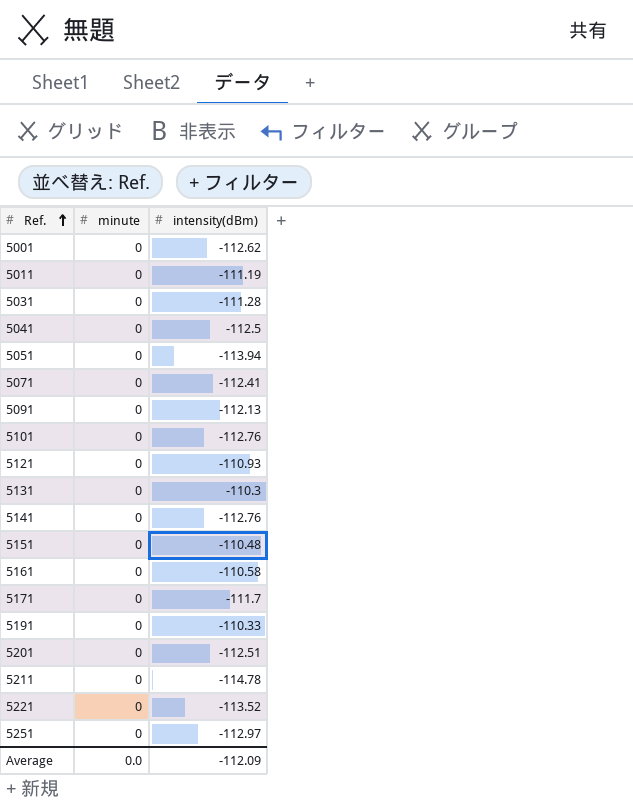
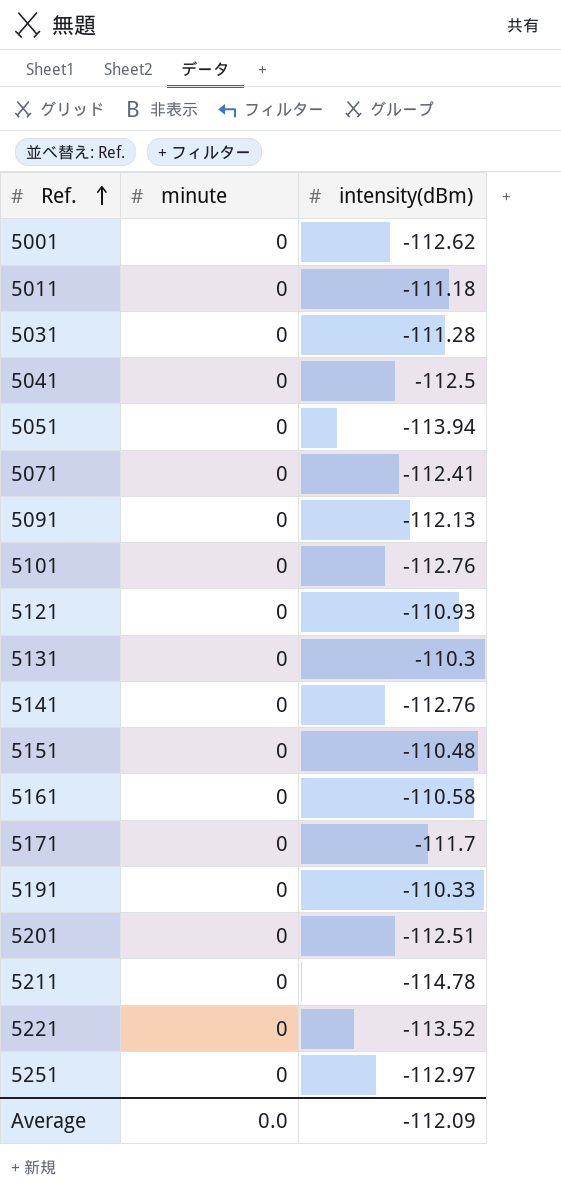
5011 | intensity(dBm): -111.19 -> -111.18

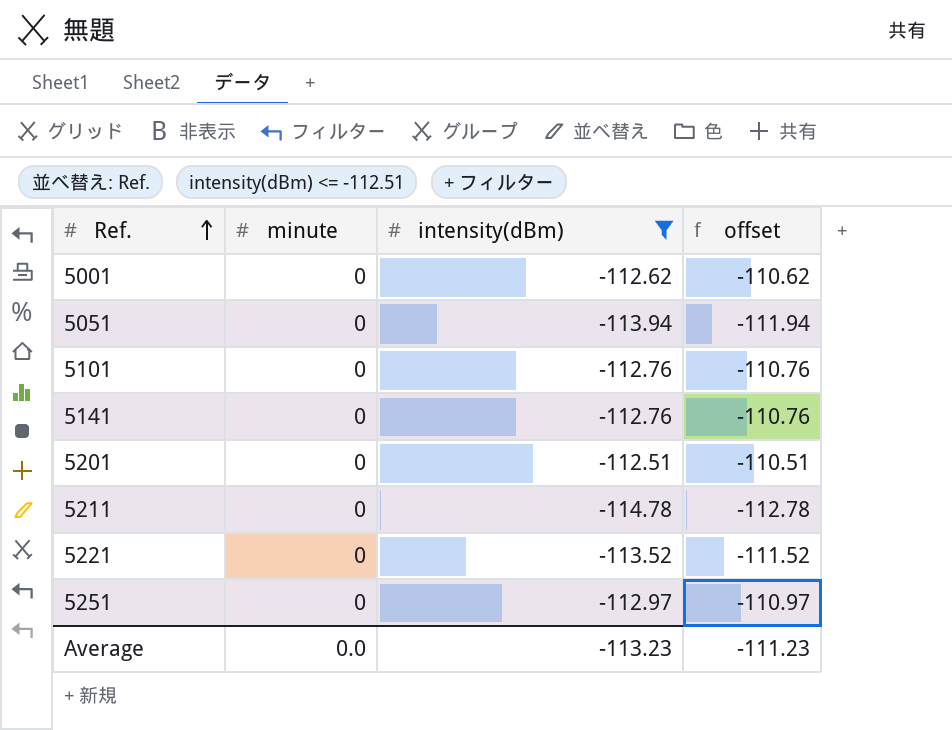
filter: none -> intensity(dBm) <= -112.51
column offset | formula: none -> [intensity(dBm)] + 2
Average | intensity(dBm): -112.09 -> -113.23

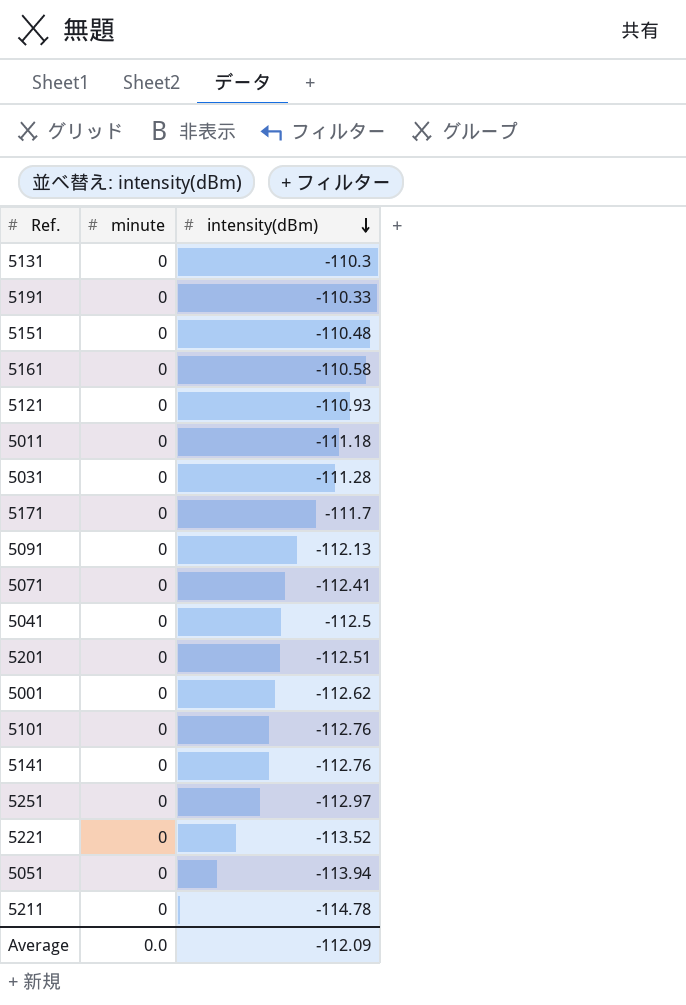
filter: intensity(dBm) <= -112.51 -> none
row order: Ref. ascending -> intensity(dBm) descending
column offset | formula: [intensity(dBm)] + 2 -> none
Average | intensity(dBm): -113.23 -> -112.09

